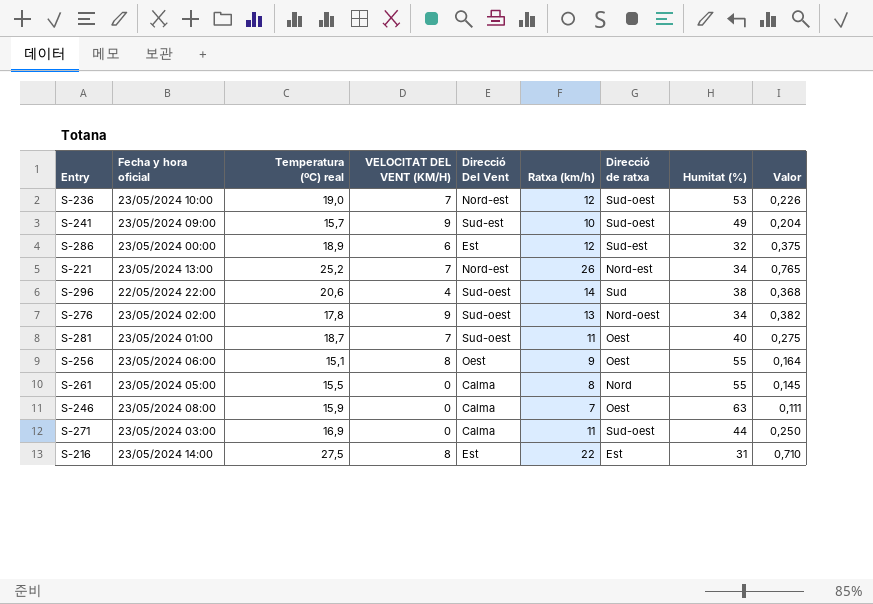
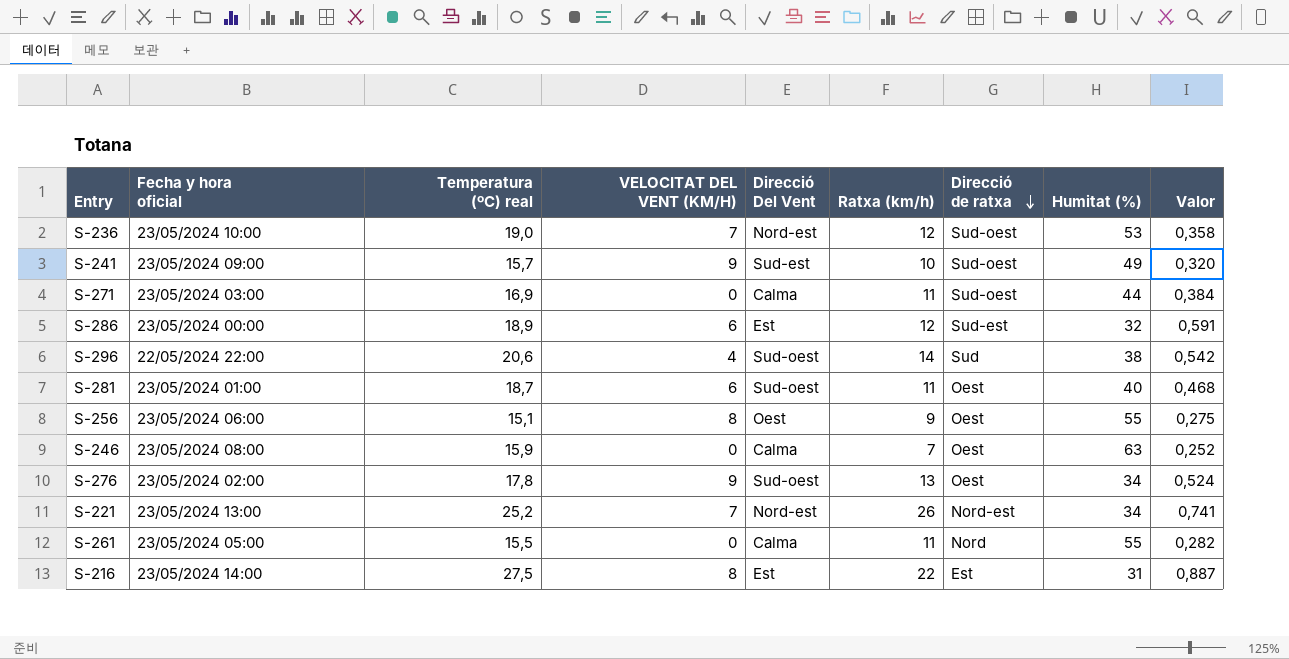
row order: none -> Direcció de ratxa descending
column Valor | formula: [Ratxa (km/h)] / [Humitat (%)] -> [Temperatura (ºC) real] / [Humitat (%)]
S-281 | VELOCITAT DEL VENT (KM/H): 7 -> 6
S-276 | Direcció de ratxa: Nord-oest -> Oest
S-261 | Ratxa (km/h): 8 -> 11

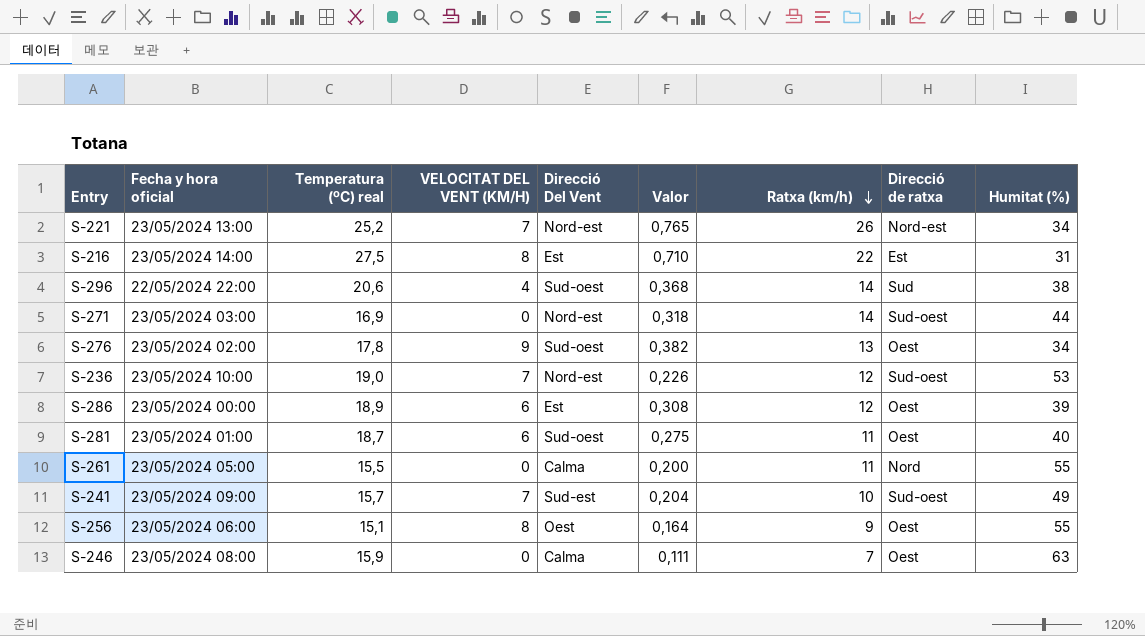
row order: Direcció de ratxa descending -> Ratxa (km/h) descending
column Valor | formula: [Temperatura (ºC) real] / [Humitat (%)] -> [Ratxa (km/h)] / [Humitat (%)]
column Valor | position: 9 -> 6
S-271 | Direcció Del Vent: Calma -> Nord-est
S-271 | Ratxa (km/h): 11 -> 14
S-286 | Direcció de ratxa: Sud-est -> Oest
S-286 | Humitat (%): 32 -> 39
S-241 | VELOCITAT DEL VENT (KM/H): 9 -> 7

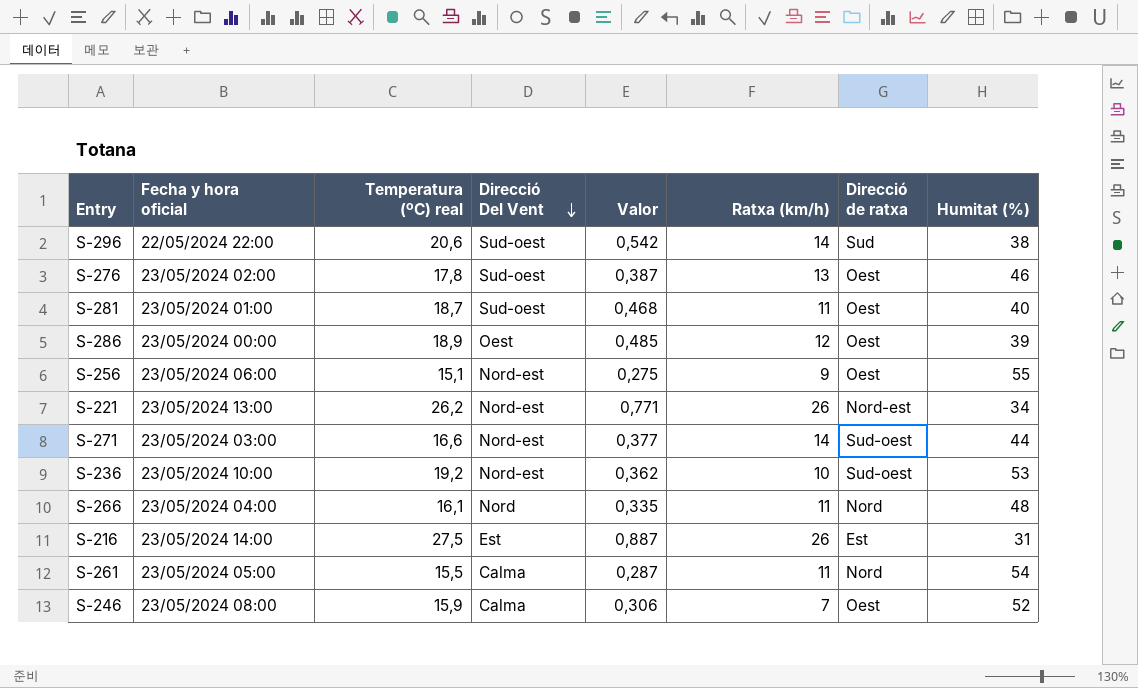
row order: Ratxa (km/h) descending -> Direcció Del Vent descending
column VELOCITAT DEL VENT (KM/H) | position: 4 -> none
column Valor | formula: [Ratxa (km/h)] / [Humitat (%)] -> [Temperatura (ºC) real] / [Humitat (%)]
row S-241: 23/05/2024 09:00 | 15,7 | 7 | Sud-est | 0,204 | 10 | Sud-oest | 49 -> none
S-276 | Humitat (%): 34 -> 46
S-286 | Direcció Del Vent: Est -> Oest
S-256 | Direcció Del Vent: Oest -> Nord-est
S-221 | Temperatura (ºC) real: 25,2 -> 26,2
S-271 | Temperatura (ºC) real: 16,9 -> 16,6
S-236 | Temperatura (ºC) real: 19,0 -> 19,2
S-236 | Ratxa (km/h): 12 -> 10
row S-266: none -> 23/05/2024 04:00 | 16,1 | Nord | 0,335 | 11 | Nord | 48
S-216 | Ratxa (km/h): 22 -> 26
S-261 | Humitat (%): 55 -> 54
S-246 | Humitat (%): 63 -> 52

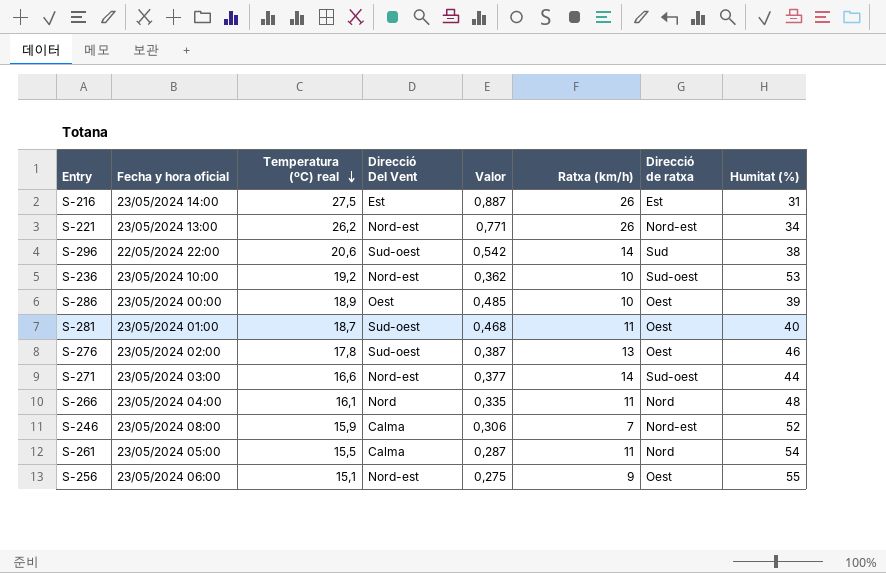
row order: Direcció Del Vent descending -> Temperatura (ºC) real descending
S-286 | Ratxa (km/h): 12 -> 10
S-246 | Direcció de ratxa: Oest -> Nord-est

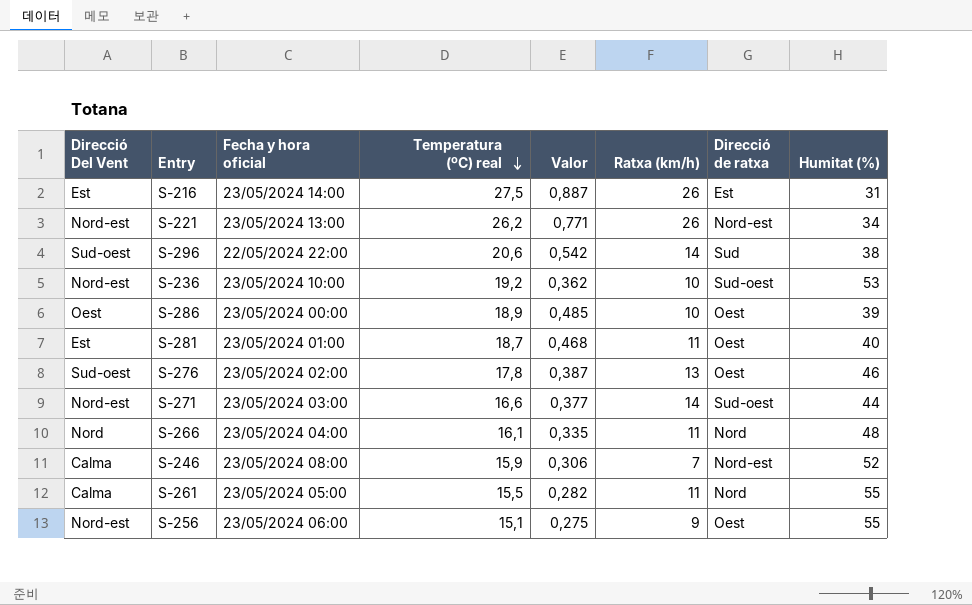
column Direcció Del Vent | position: 4 -> 1
S-281 | Direcció Del Vent: Sud-oest -> Est
S-261 | Valor: 0,287 -> 0,282
S-261 | Humitat (%): 54 -> 55

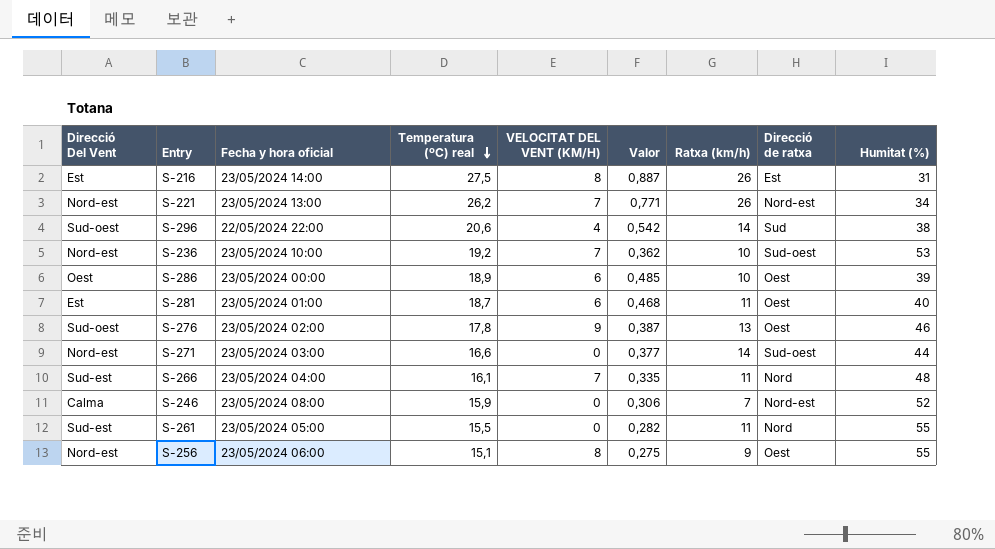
column VELOCITAT DEL VENT (KM/H) | position: none -> 5
S-266 | Direcció Del Vent: Nord -> Sud-est
S-261 | Direcció Del Vent: Calma -> Sud-est

